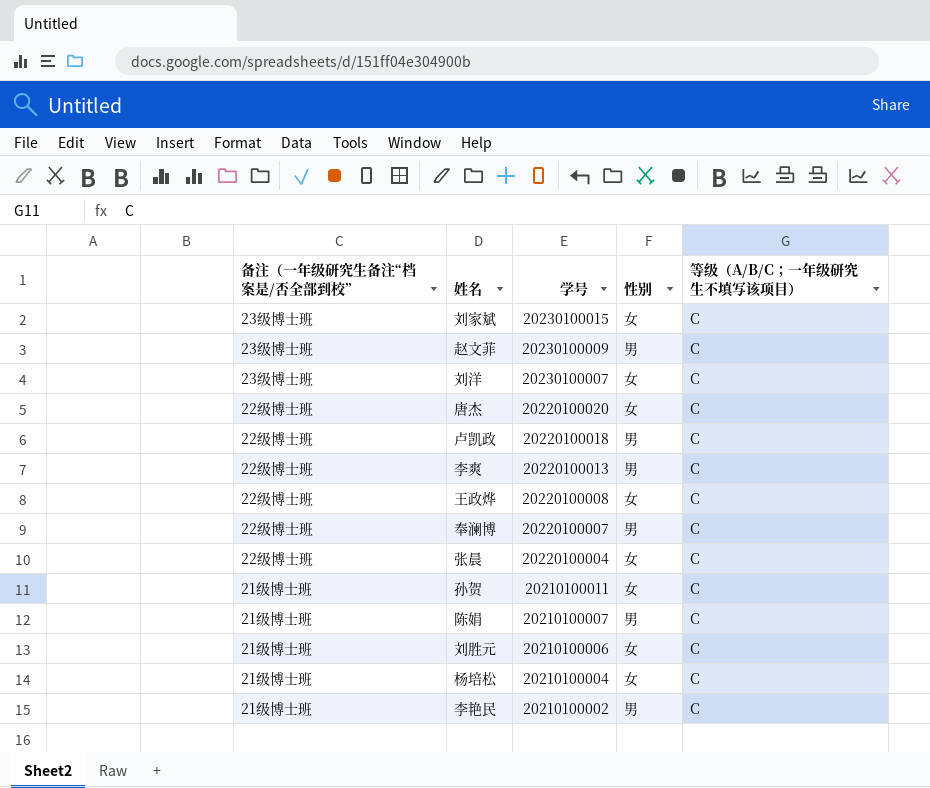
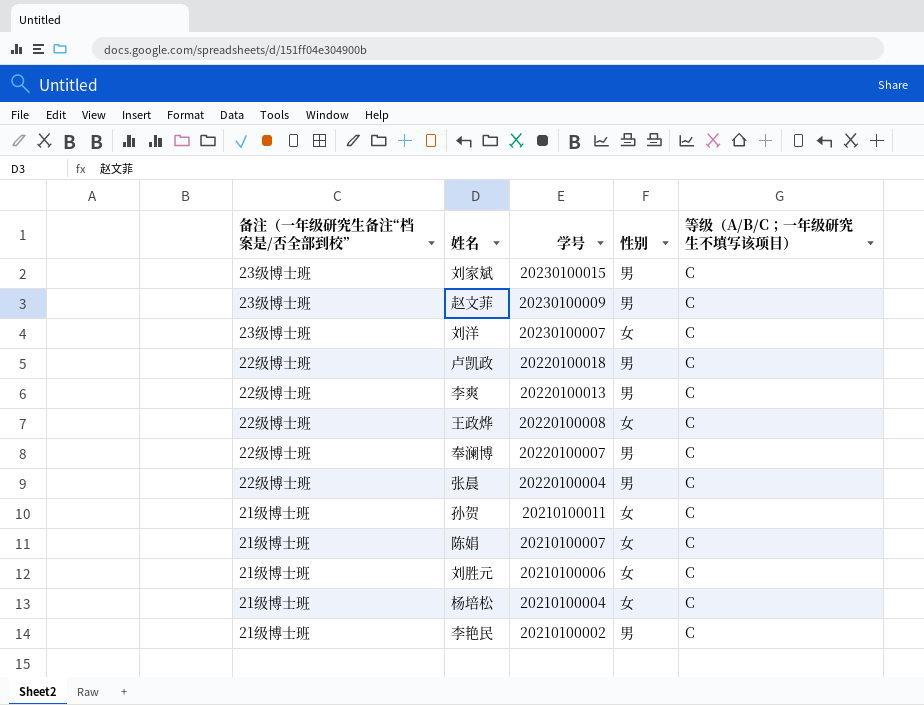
row 唐杰: 22级博士班 | 20220100020 | 女 | C -> none
刘家斌 | 性别: 女 -> 男
张晨 | 性别: 女 -> 男
陈娟 | 性别: 男 -> 女

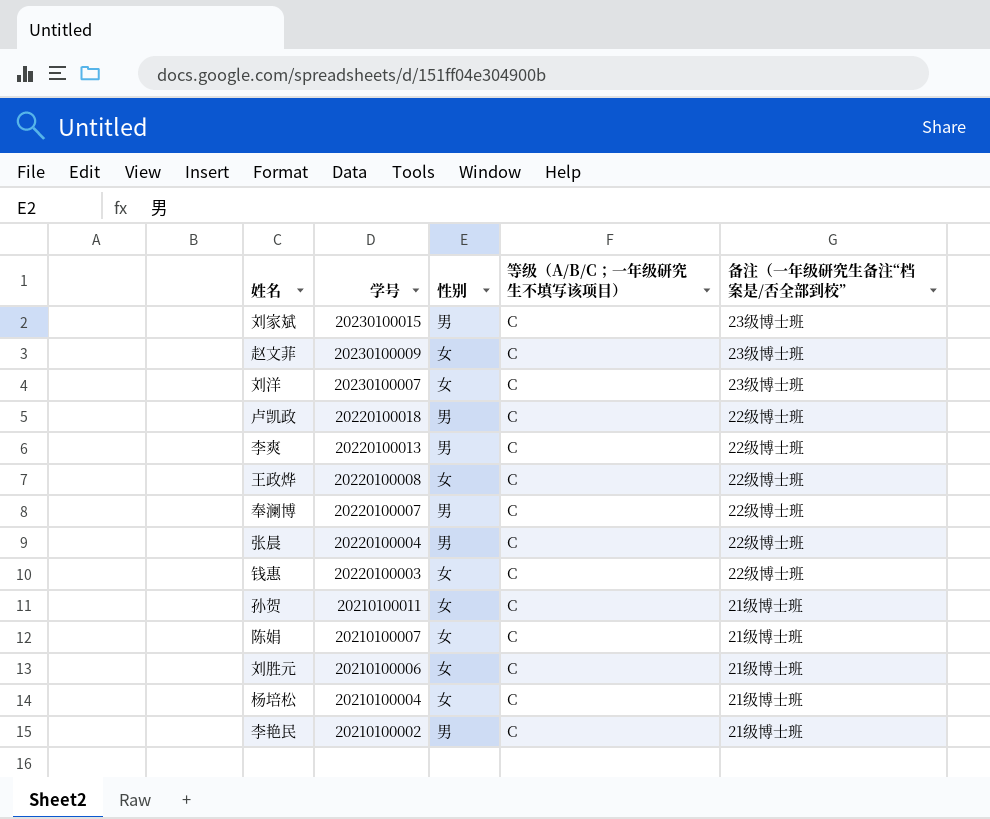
column 备注（一年级研究生备注“档案是/否全部到校” | position: 1 -> 5
赵文菲 | 性别: 男 -> 女
row 钱惠: none -> 20220100003 | 女 | C | 22级博士班

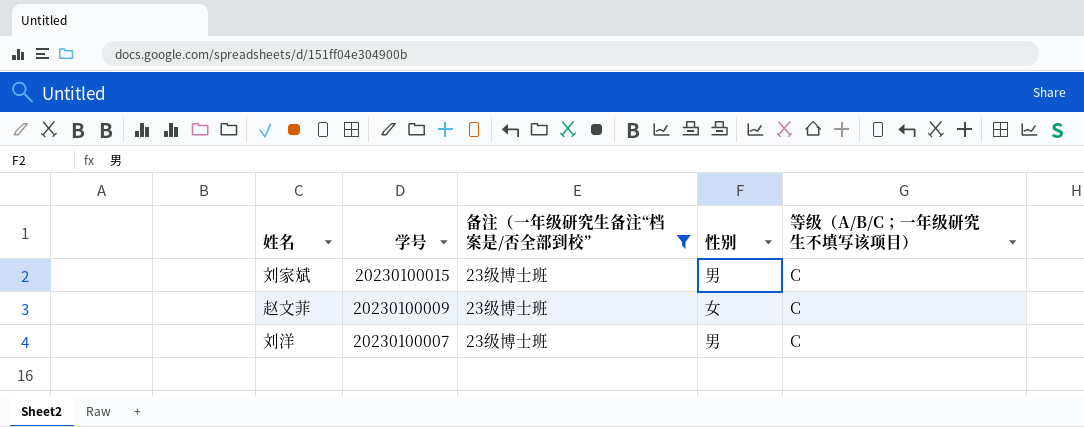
filter: none -> 备注（一年级研究生备注“档案是/否全部到校” = 23级博士班
column 备注（一年级研究生备注“档案是/否全部到校” | position: 5 -> 3
刘洋 | 性别: 女 -> 男

